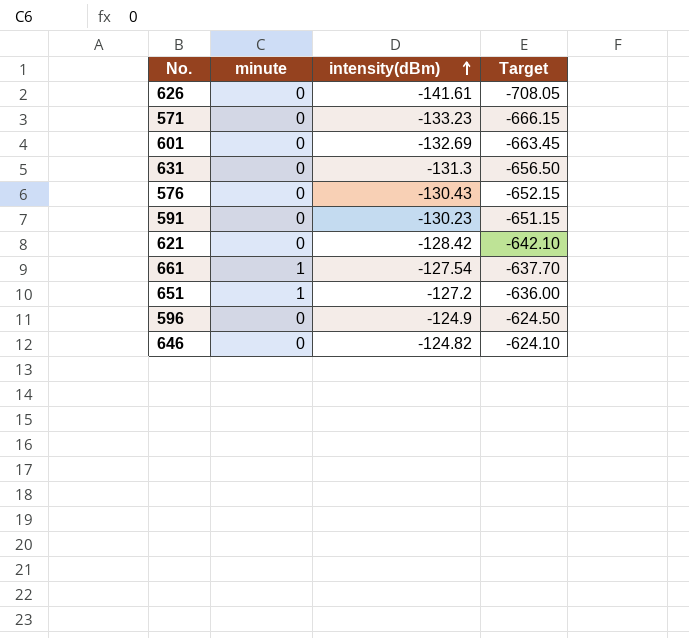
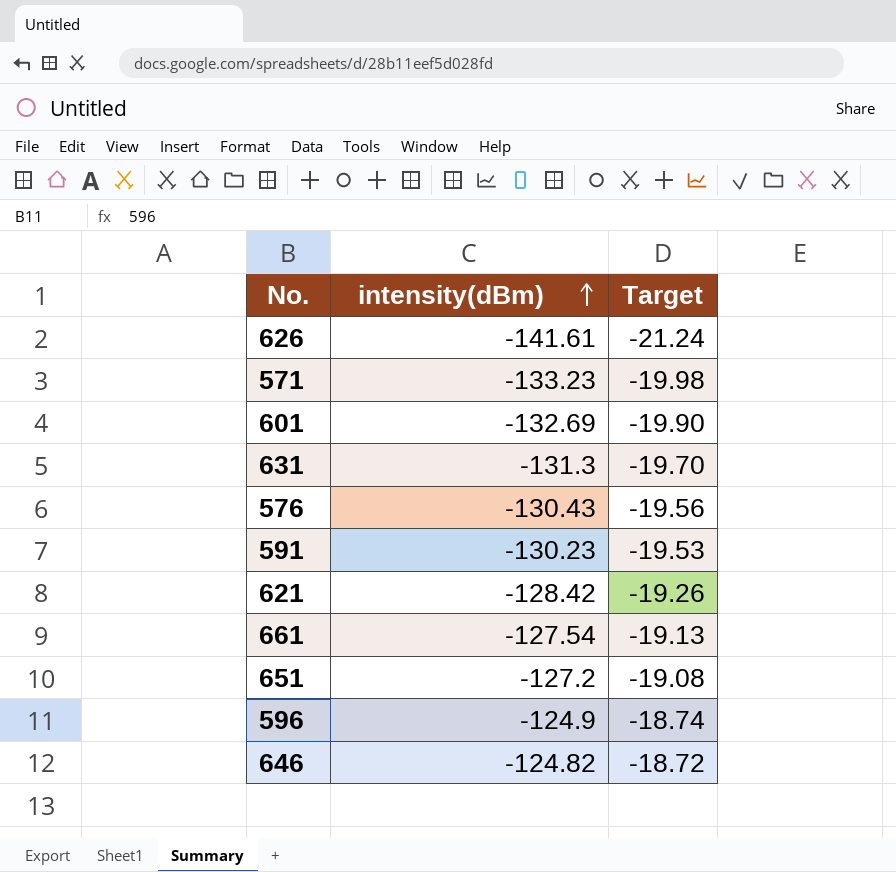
column minute | position: 2 -> none
column Target | formula: [intensity(dBm)] * 5 -> [intensity(dBm)] * 0.15

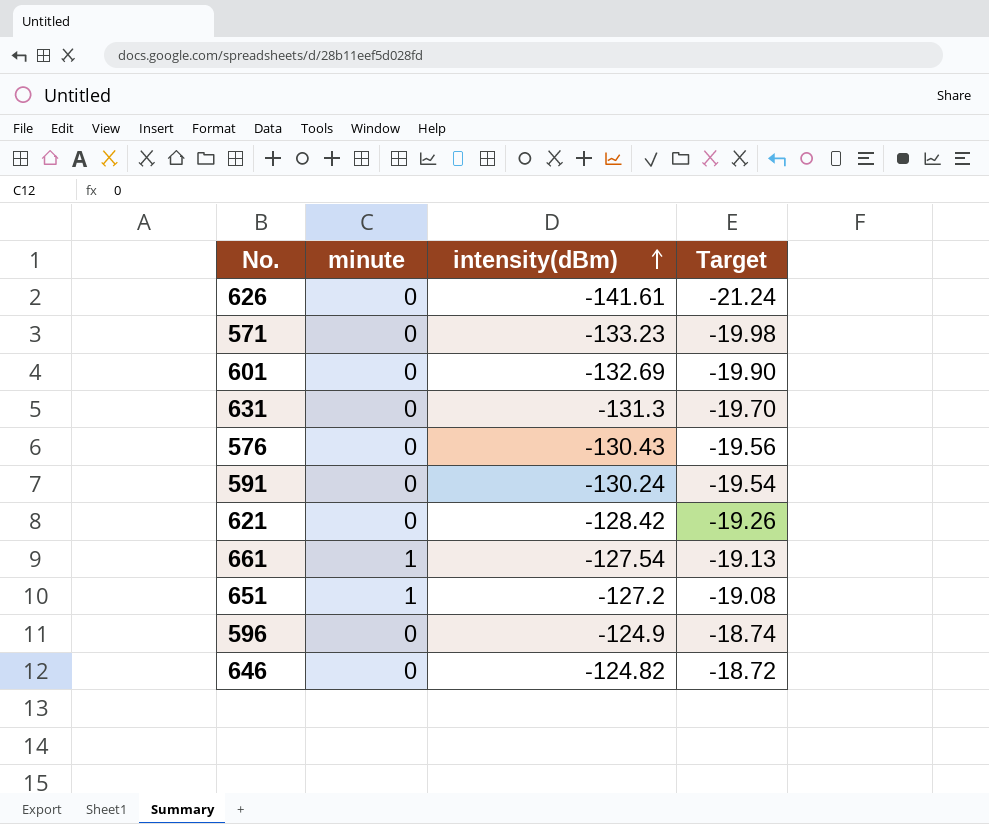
column minute | position: none -> 2
591 | intensity(dBm): -130.23 -> -130.24
591 | Target: -19.53 -> -19.54

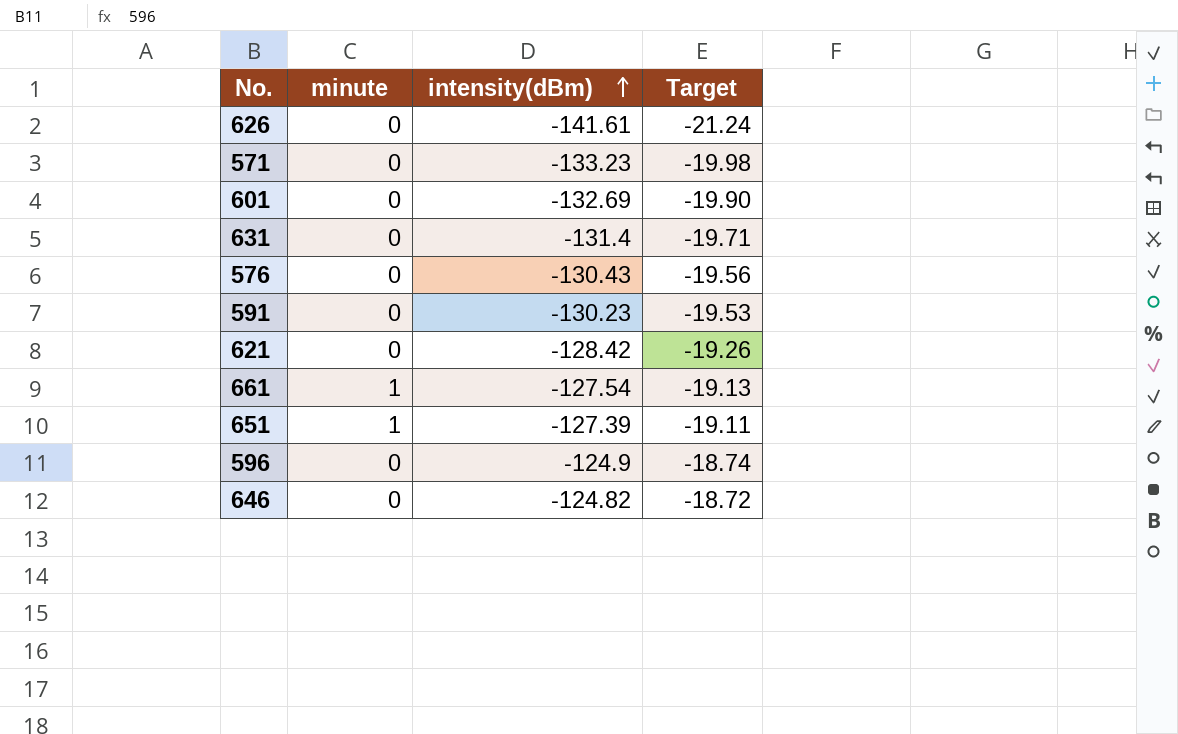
631 | intensity(dBm): -131.3 -> -131.4
631 | Target: -19.70 -> -19.71
591 | intensity(dBm): -130.24 -> -130.23
591 | Target: -19.54 -> -19.53
651 | intensity(dBm): -127.2 -> -127.39
651 | Target: -19.08 -> -19.11

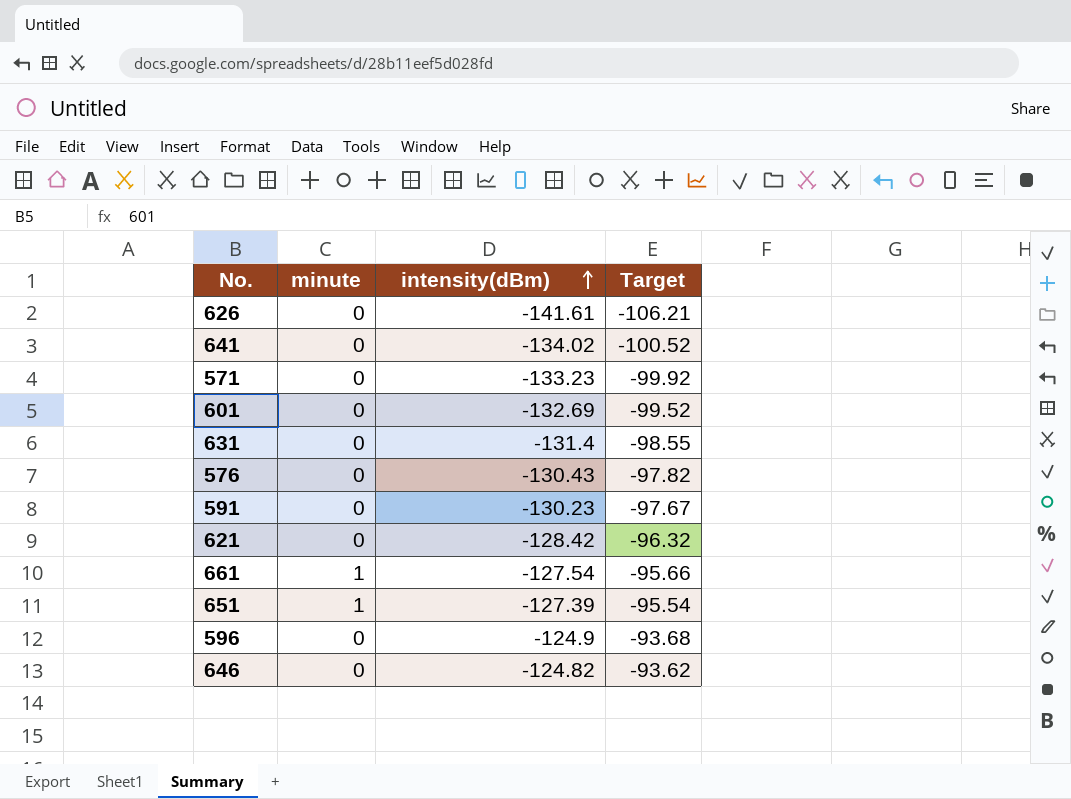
column Target | formula: [intensity(dBm)] * 0.15 -> [intensity(dBm)] * 0.75
row 641: none -> 0 | -134.02 | -100.52

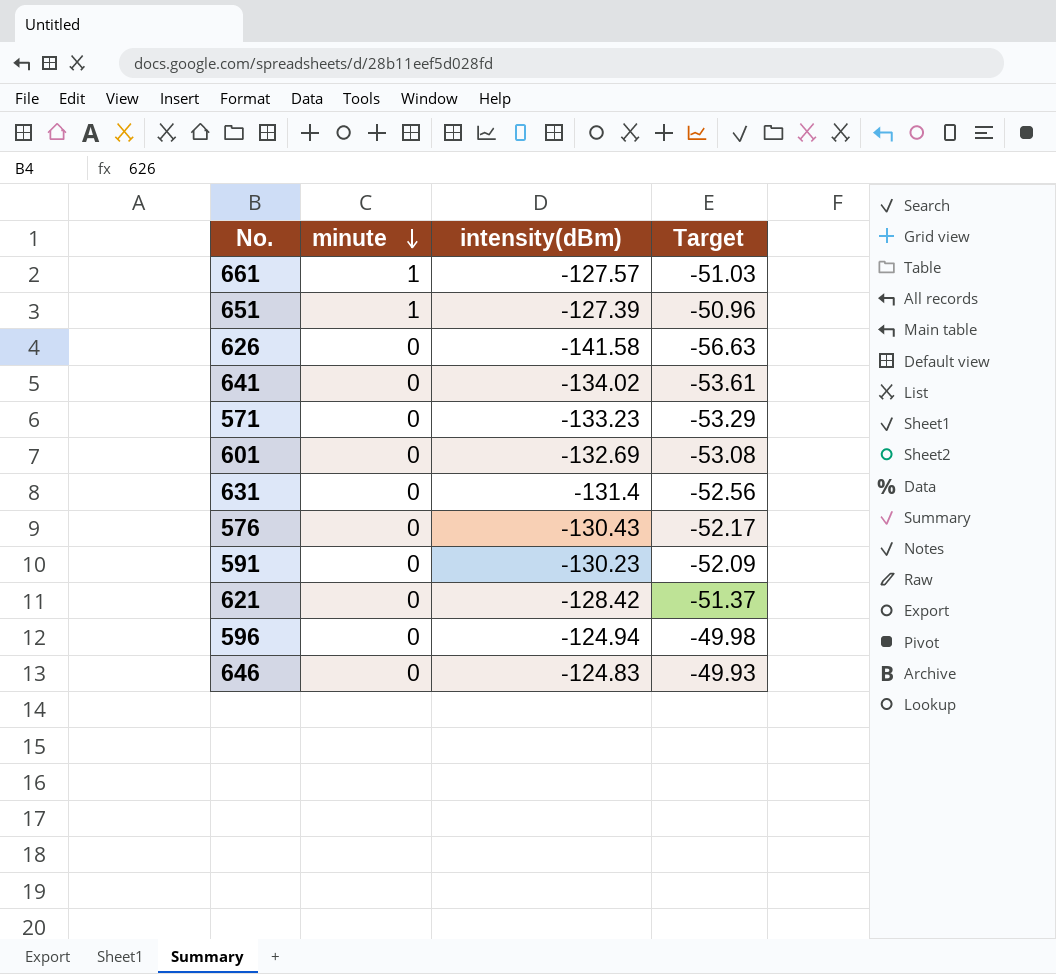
row order: intensity(dBm) ascending -> minute descending
column Target | formula: [intensity(dBm)] * 0.75 -> [intensity(dBm)] * 0.4
661 | intensity(dBm): -127.54 -> -127.57
626 | intensity(dBm): -141.61 -> -141.58
596 | intensity(dBm): -124.9 -> -124.94
646 | intensity(dBm): -124.82 -> -124.83

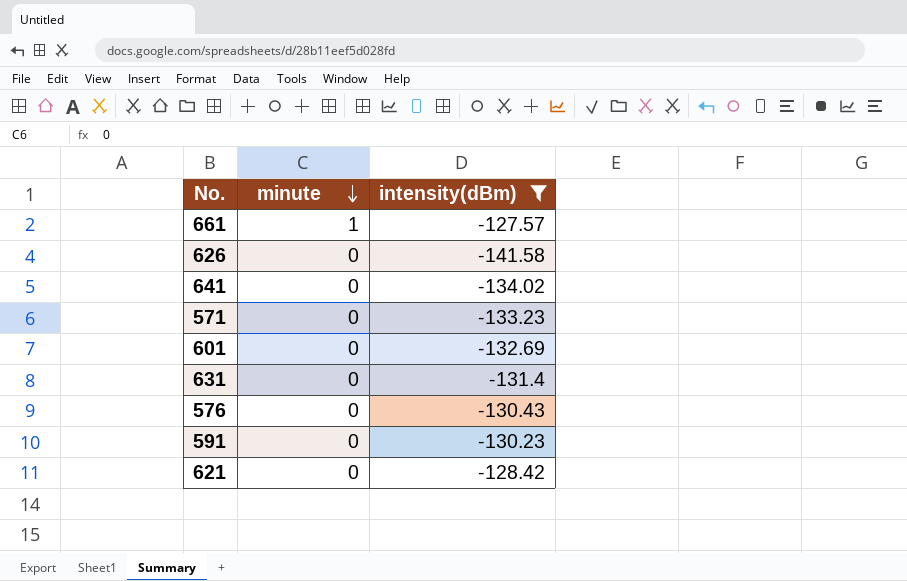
filter: none -> intensity(dBm) <= -127.57
column Target | formula: [intensity(dBm)] * 0.4 -> none

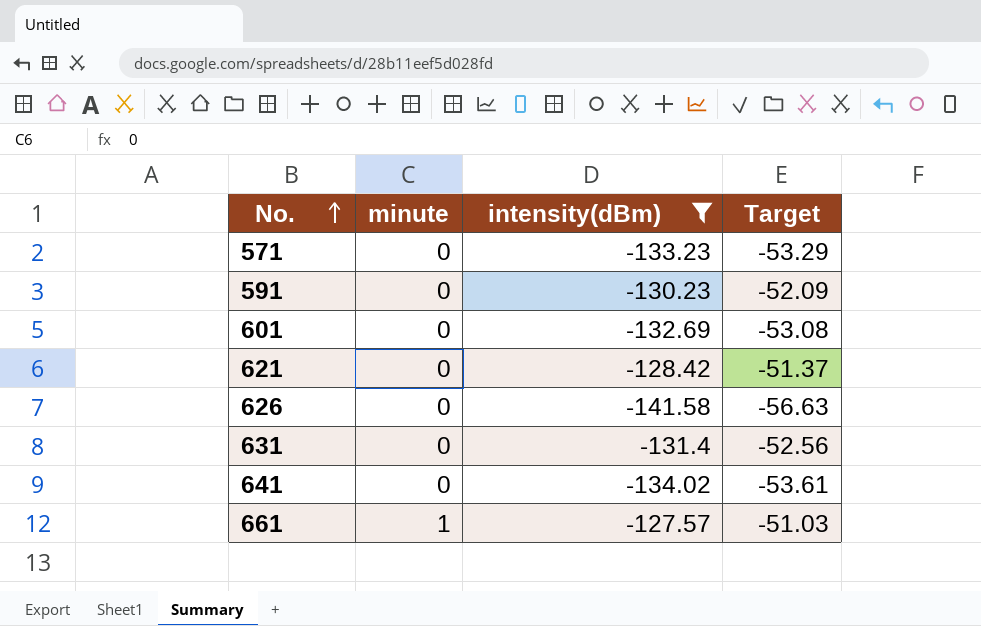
row order: minute descending -> No. ascending
column Target | formula: none -> [intensity(dBm)] * 0.4
row 576: 0 | -130.43 -> none

